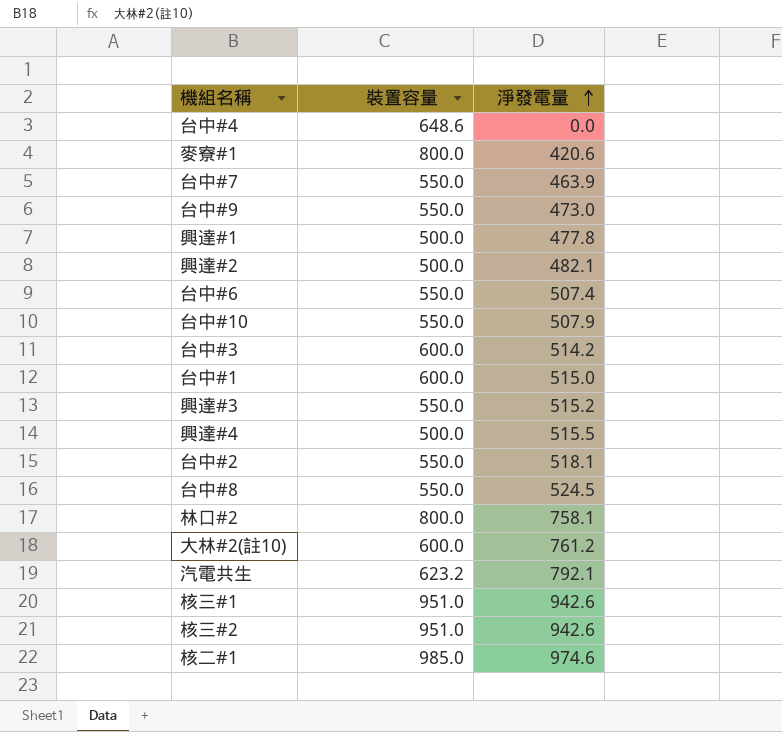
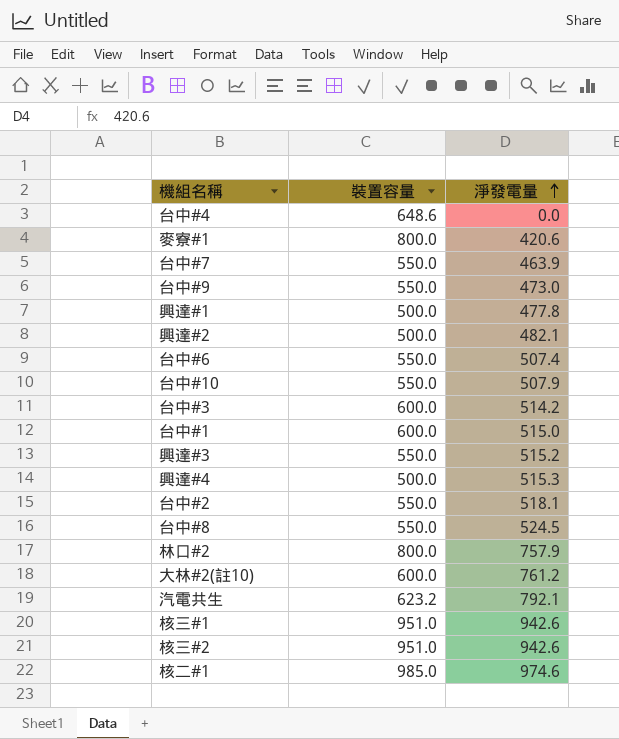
興達#4 | 淨發電量: 515.5 -> 515.3
林口#2 | 淨發電量: 758.1 -> 757.9

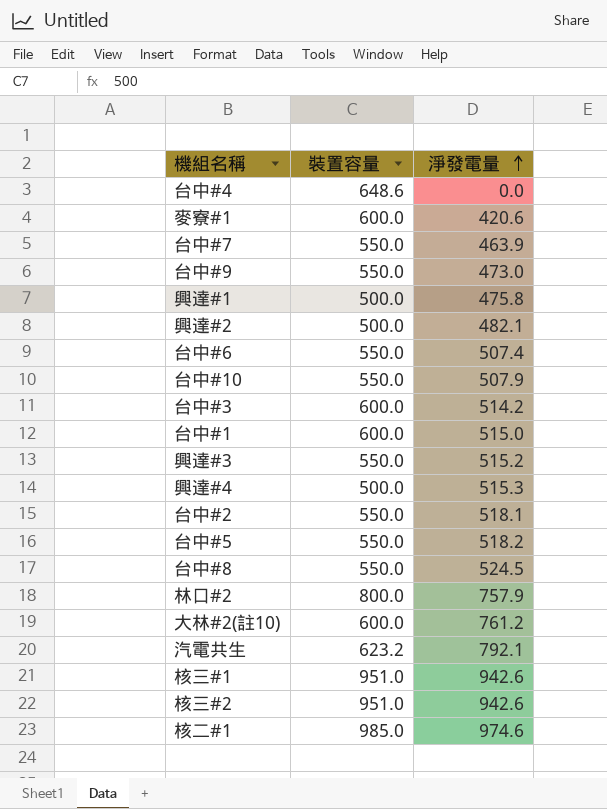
麥寮#1 | 裝置容量: 800.0 -> 600.0
興達#1 | 淨發電量: 477.8 -> 475.8
row 台中#5: none -> 550.0 | 518.2

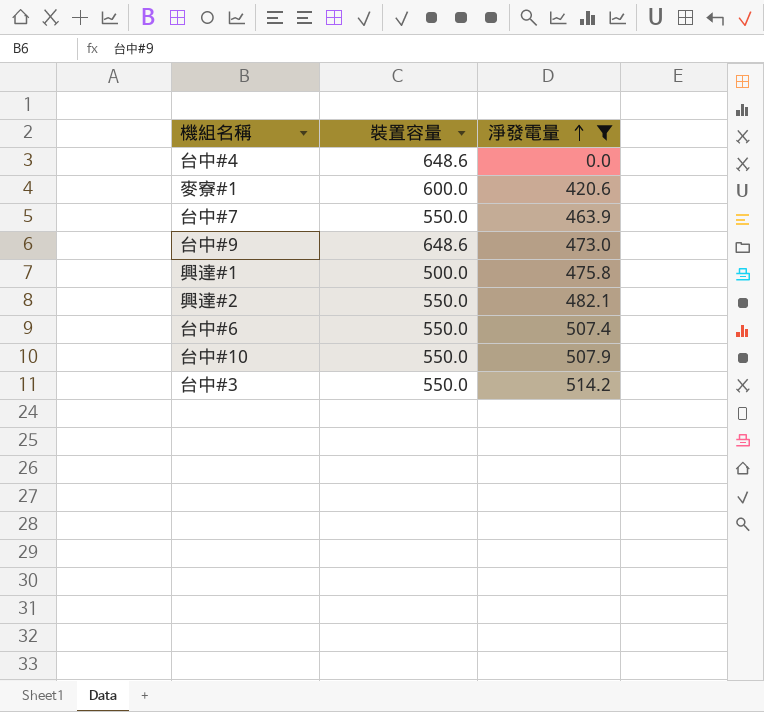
filter: none -> 淨發電量 <= 514.2
台中#9 | 裝置容量: 550.0 -> 648.6
興達#2 | 裝置容量: 500.0 -> 550.0
台中#3 | 裝置容量: 600.0 -> 550.0

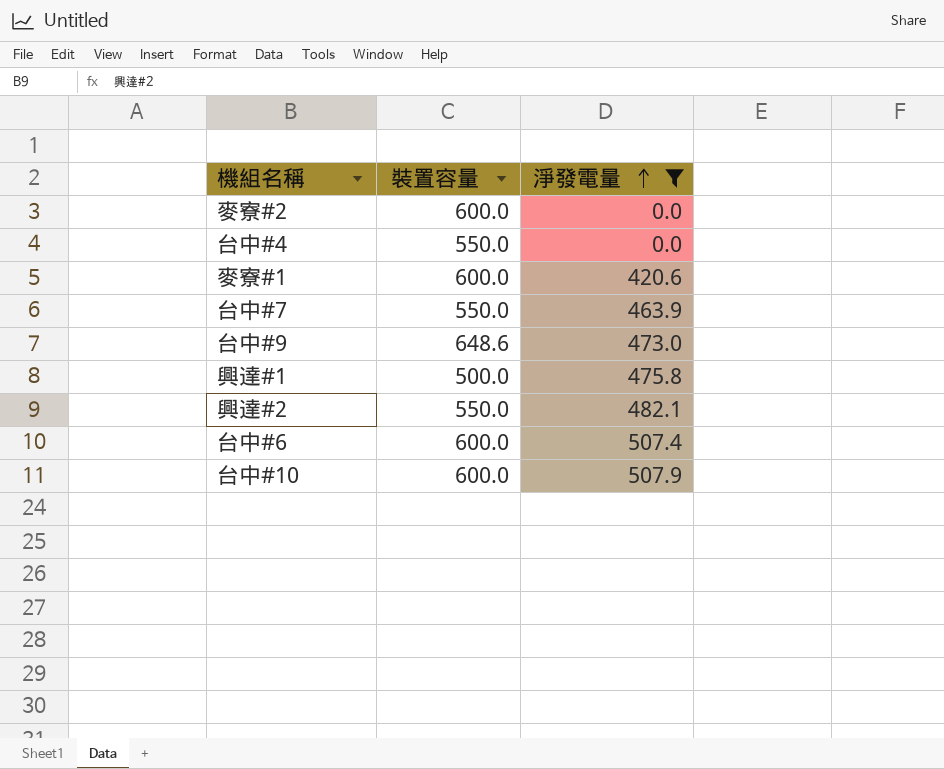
row 台中#3: 550.0 | 514.2 -> none
row 麥寮#2: none -> 600.0 | 0.0
台中#4 | 裝置容量: 648.6 -> 550.0
台中#6 | 裝置容量: 550.0 -> 600.0
台中#10 | 裝置容量: 550.0 -> 600.0

